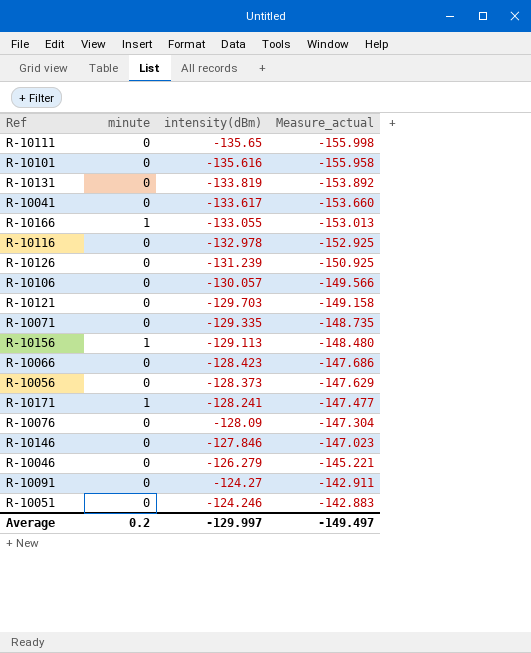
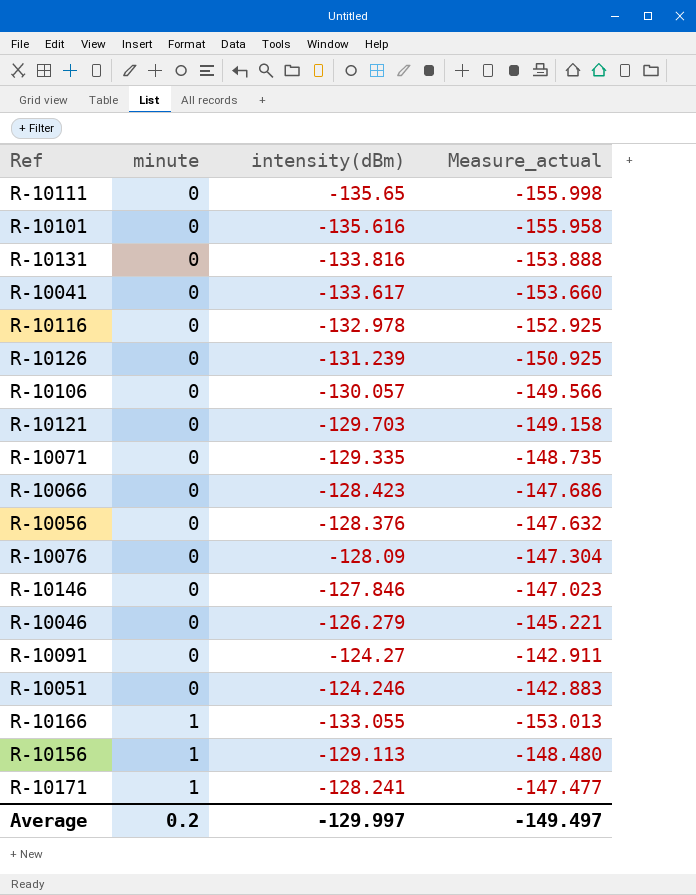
row order: intensity(dBm) ascending -> minute ascending
R-10131 | intensity(dBm): -133.819 -> -133.816
R-10131 | Measure_actual: -153.892 -> -153.888
R-10056 | intensity(dBm): -128.373 -> -128.376
R-10056 | Measure_actual: -147.629 -> -147.632

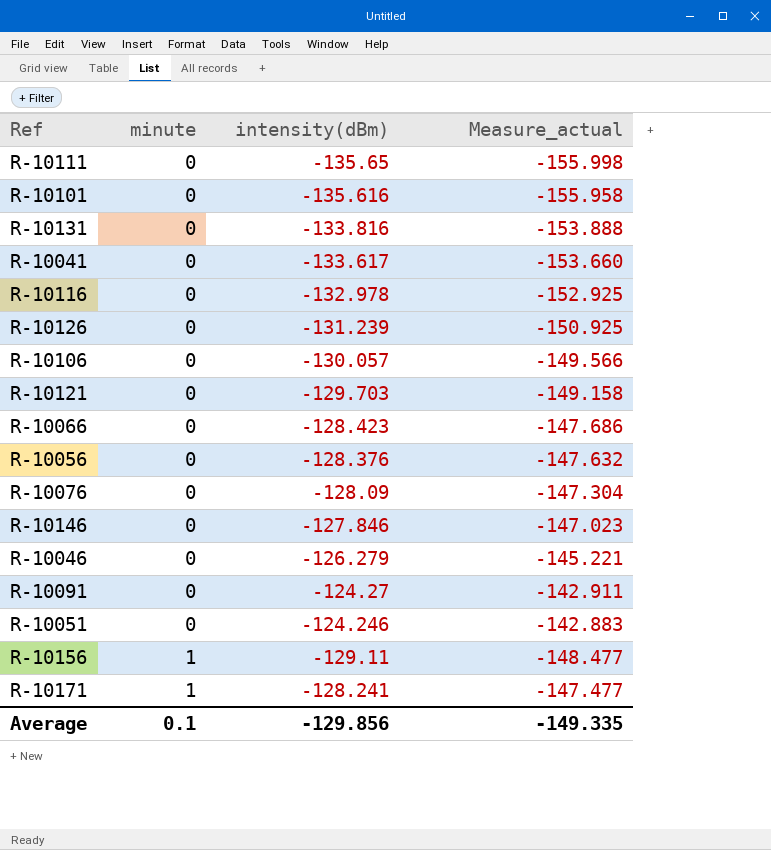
row R-10071: 0 | -129.335 | -148.735 -> none
row R-10166: 1 | -133.055 | -153.013 -> none
R-10156 | intensity(dBm): -129.113 -> -129.11
R-10156 | Measure_actual: -148.480 -> -148.477
Average | minute: 0.2 -> 0.1
Average | intensity(dBm): -129.997 -> -129.856
Average | Measure_actual: -149.497 -> -149.335

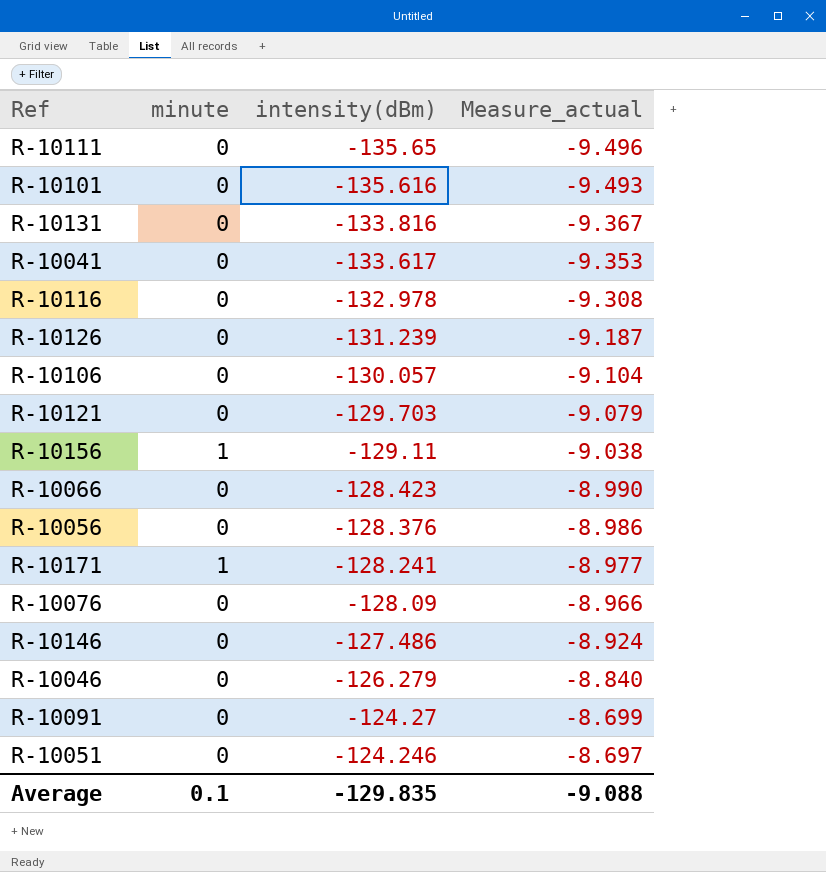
row order: minute ascending -> intensity(dBm) ascending
column Measure_actual | formula: [intensity(dBm)] * 1.15 -> [intensity(dBm)] * 0.07
R-10146 | intensity(dBm): -127.846 -> -127.486
Average | intensity(dBm): -129.856 -> -129.835
Average | Measure_actual: -149.335 -> -9.088

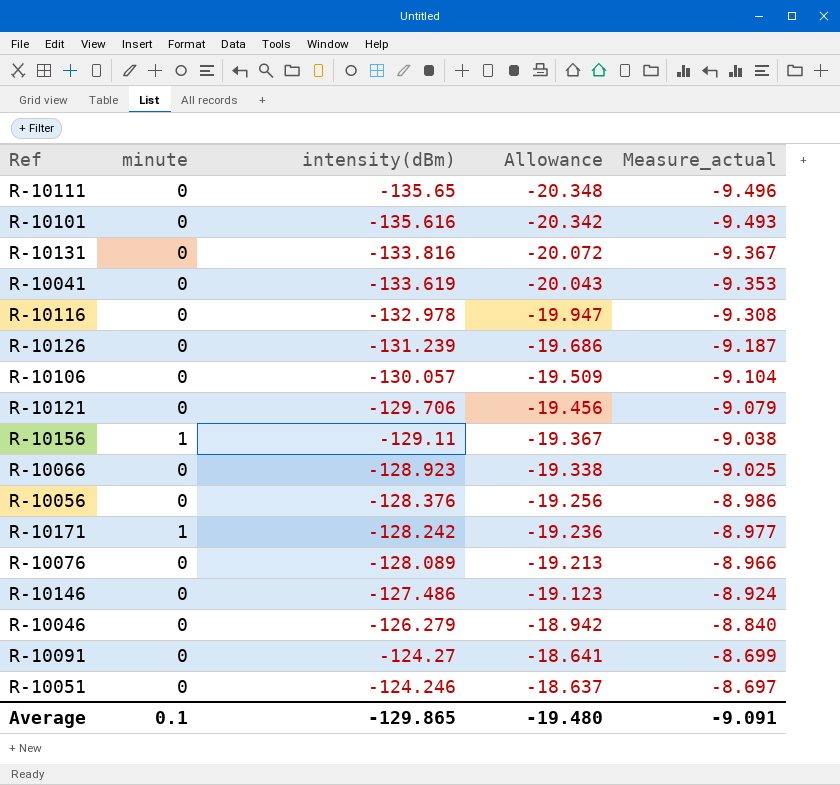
column Allowance | formula: none -> [intensity(dBm)] * 0.15
R-10041 | intensity(dBm): -133.617 -> -133.619
R-10121 | intensity(dBm): -129.703 -> -129.706
R-10066 | intensity(dBm): -128.423 -> -128.923
R-10066 | Measure_actual: -8.990 -> -9.025
R-10171 | intensity(dBm): -128.241 -> -128.242
R-10076 | intensity(dBm): -128.09 -> -128.089
Average | intensity(dBm): -129.835 -> -129.865
Average | Measure_actual: -9.088 -> -9.091

